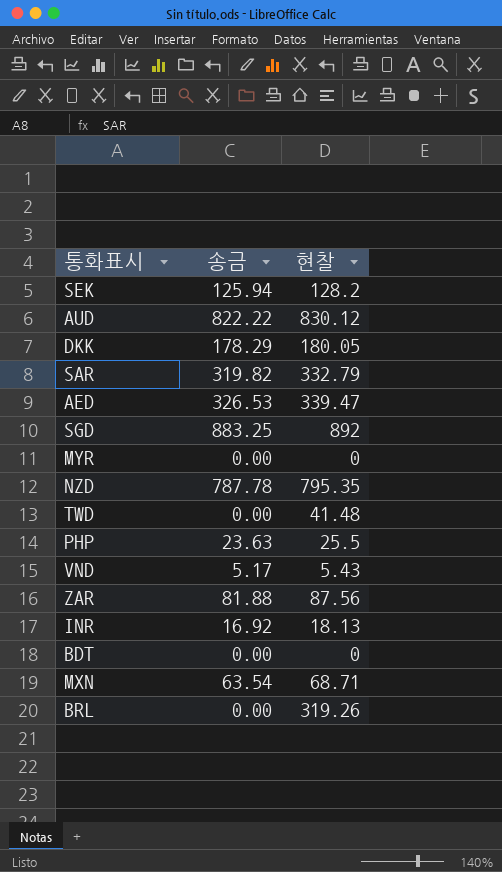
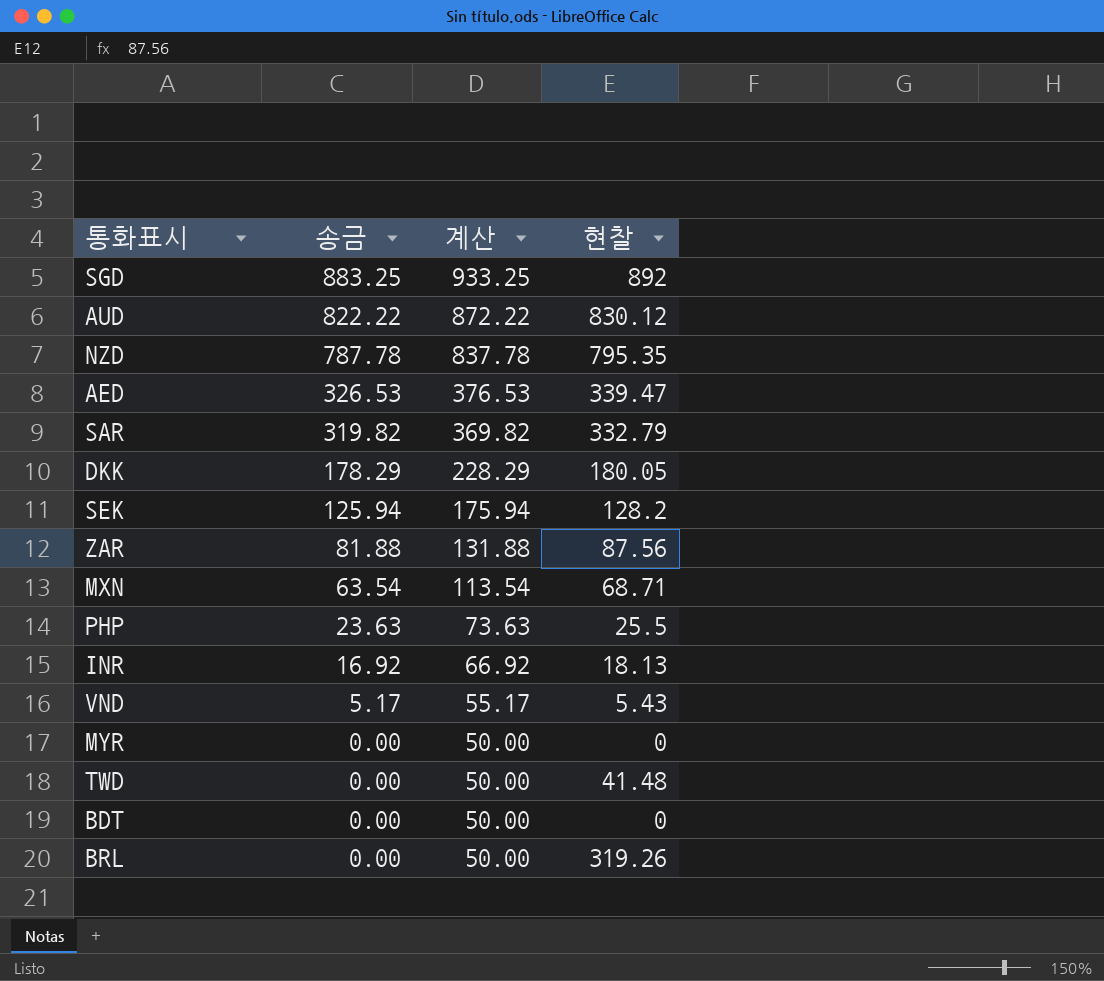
row order: none -> 송금 descending
column 계산 | formula: none -> [송금] + 50

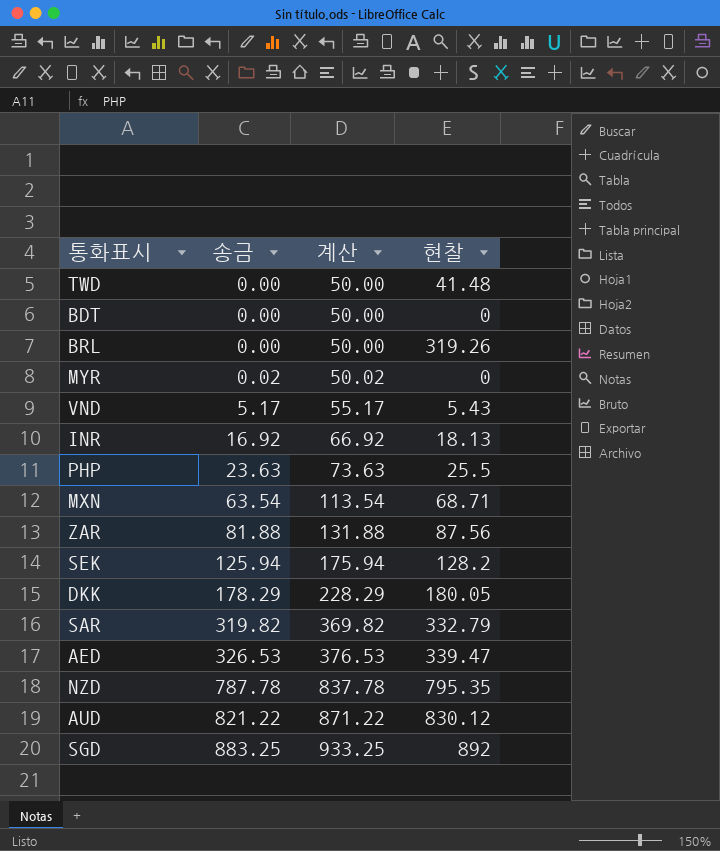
row order: 송금 descending -> 송금 ascending
MYR | 송금: 0.00 -> 0.02
MYR | 계산: 50.00 -> 50.02
AUD | 송금: 822.22 -> 821.22
AUD | 계산: 872.22 -> 871.22

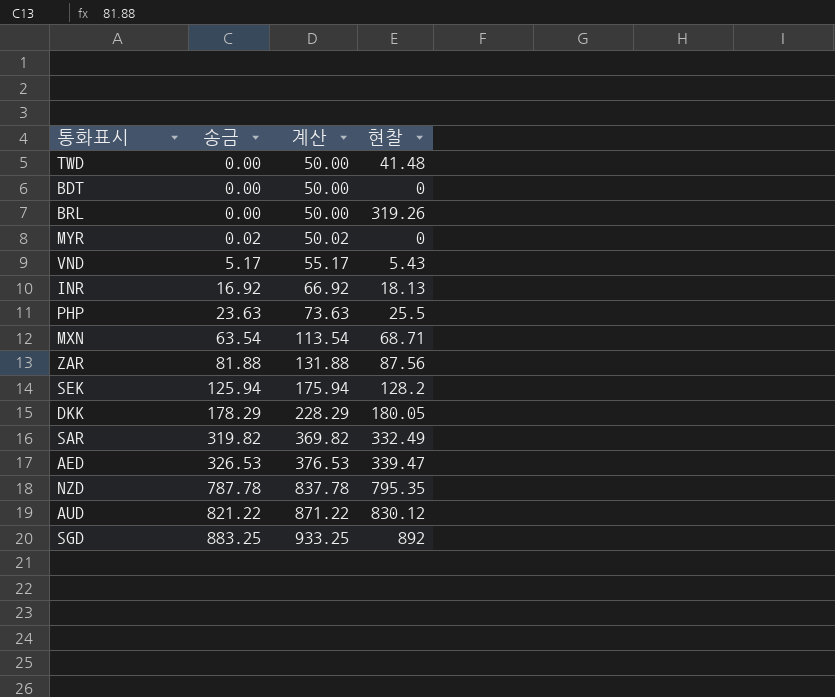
SAR | 현찰: 332.79 -> 332.49

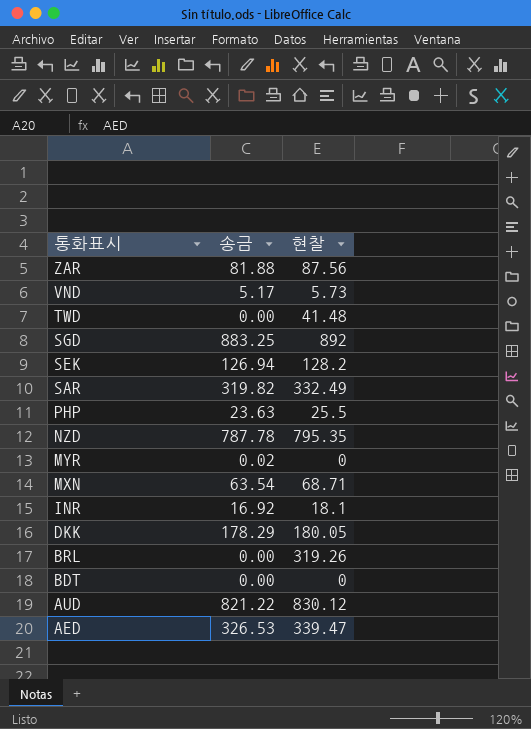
row order: 송금 ascending -> 통화표시 descending
column 계산 | formula: [송금] + 50 -> none
VND | 현찰: 5.43 -> 5.73
SEK | 송금: 125.94 -> 126.94
INR | 현찰: 18.13 -> 18.1

